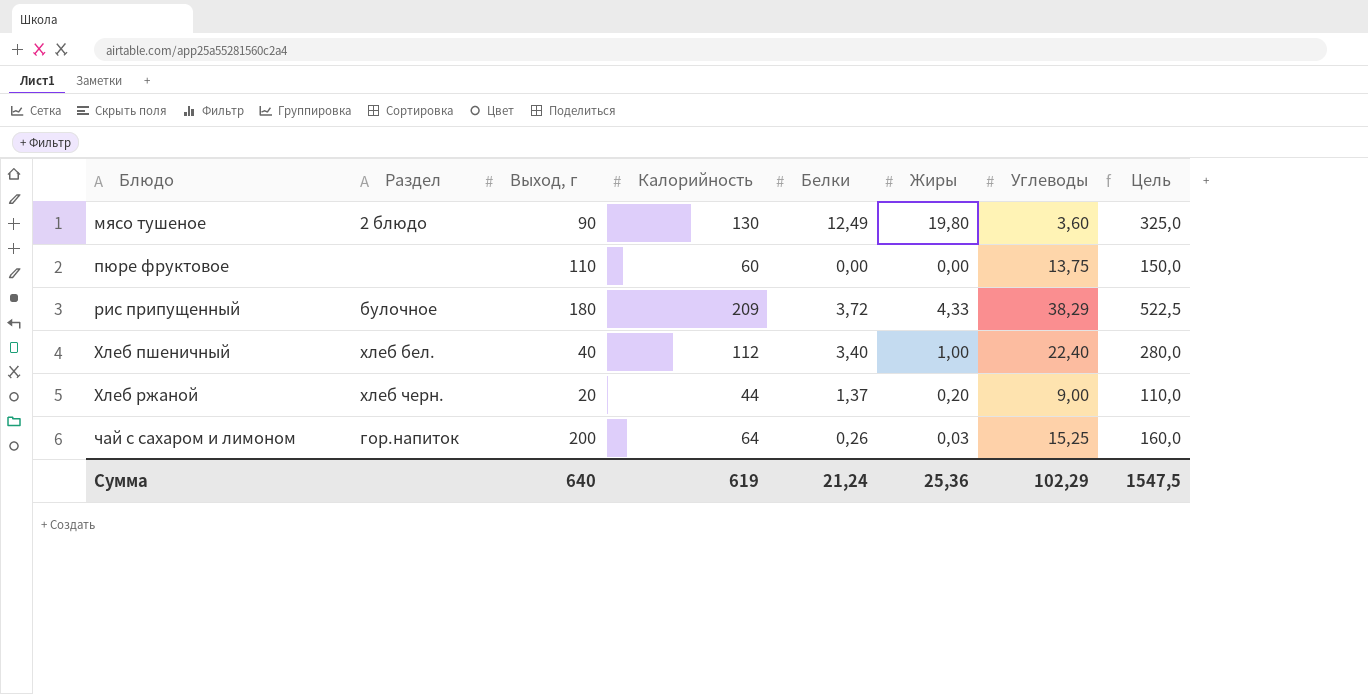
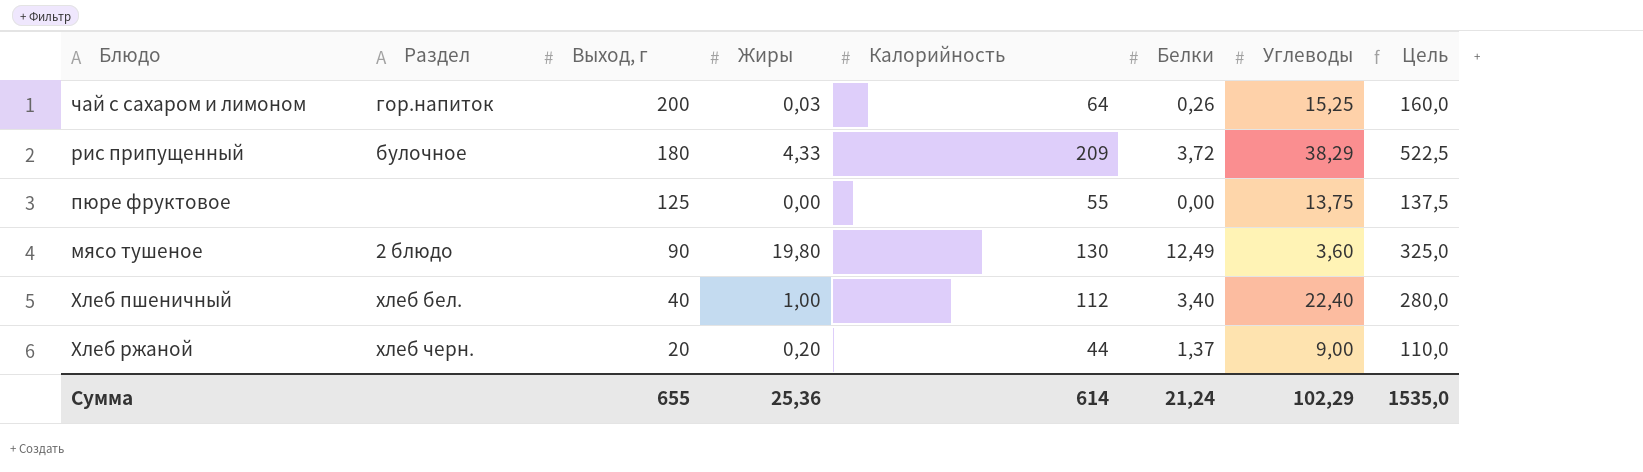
row order: Блюдо ascending -> Выход, г descending
column Жиры | position: 6 -> 4
пюре фруктовое | Выход, г: 110 -> 125
пюре фруктовое | Калорийность: 60 -> 55
пюре фруктовое | Цель: 150,0 -> 137,5
Сумма | Выход, г: 640 -> 655
Сумма | Калорийность: 619 -> 614
Сумма | Цель: 1547,5 -> 1535,0

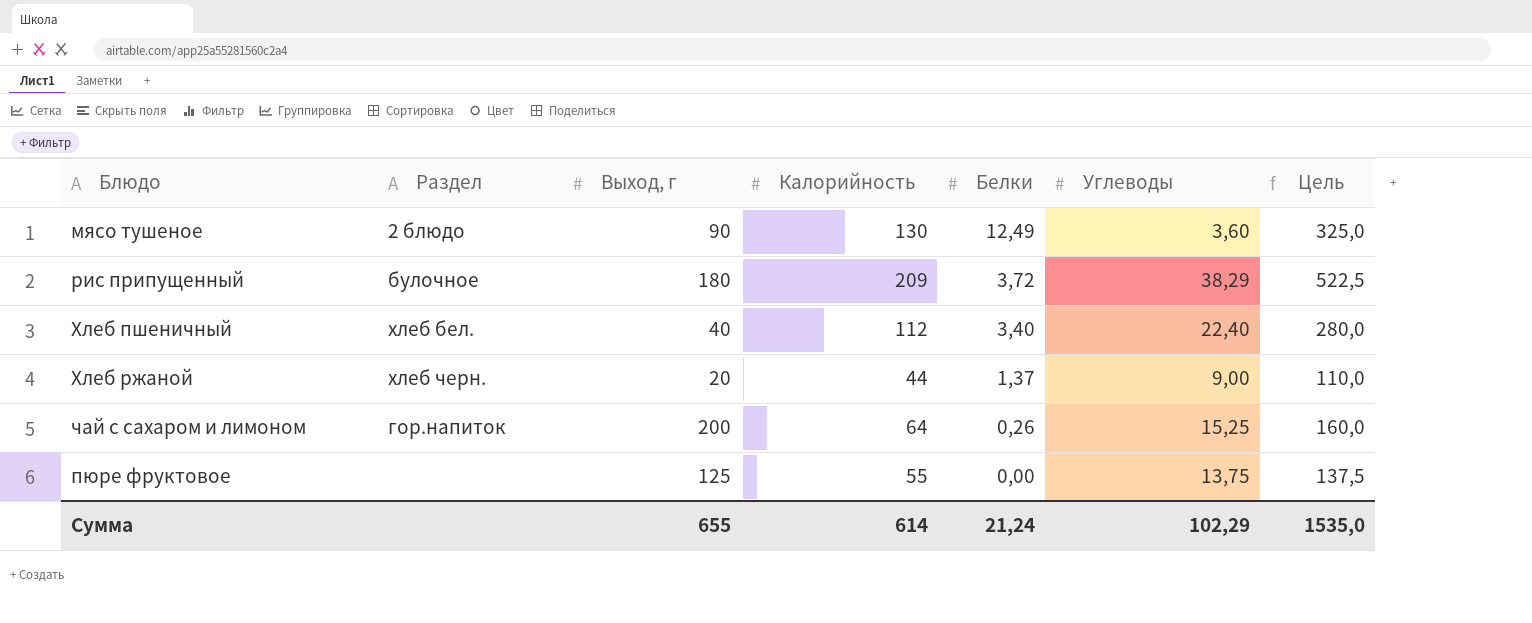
row order: Выход, г descending -> Белки descending
column Жиры | position: 4 -> none

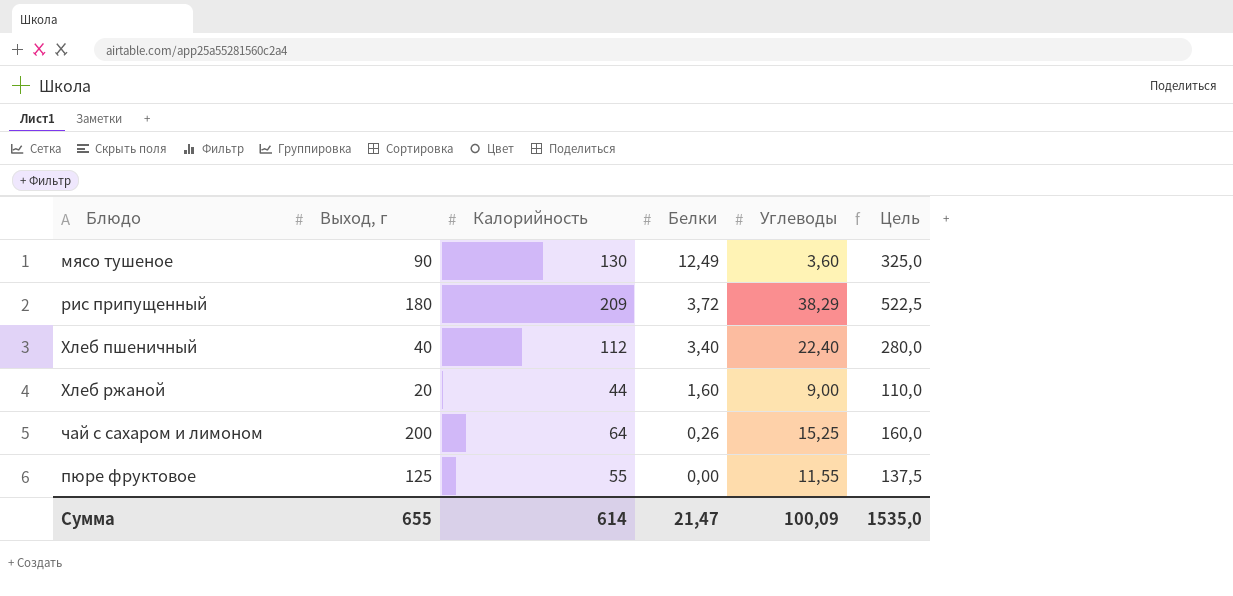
column Раздел | position: 2 -> none
Хлеб ржаной | Белки: 1,37 -> 1,60
пюре фруктовое | Углеводы: 13,75 -> 11,55
Сумма | Белки: 21,24 -> 21,47
Сумма | Углеводы: 102,29 -> 100,09

